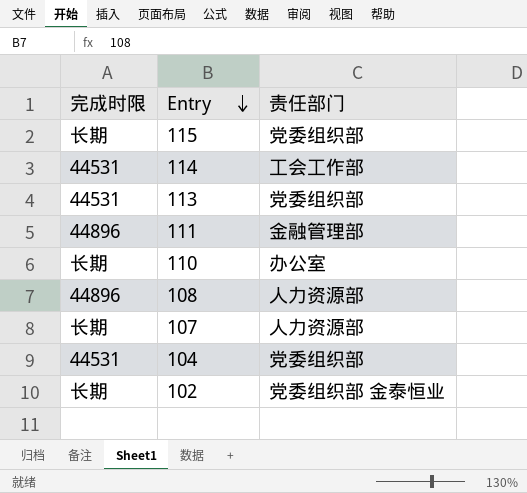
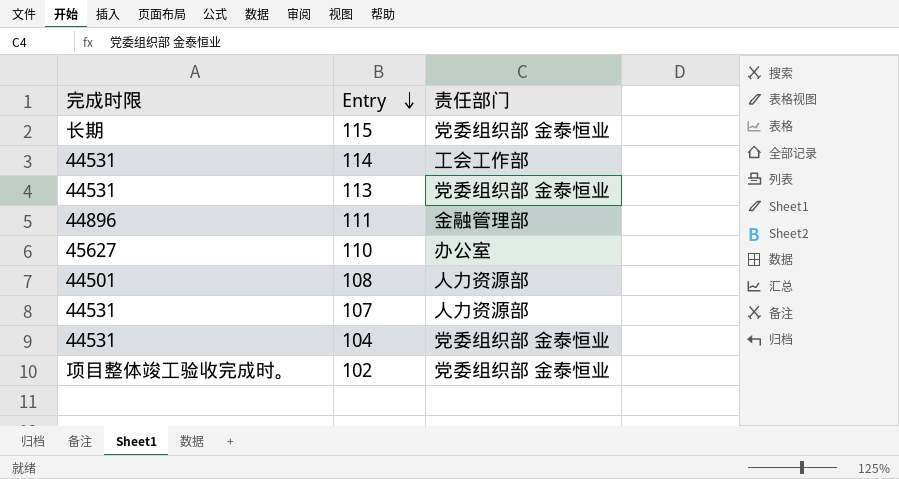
115 | 责任部门: 党委组织部 -> 党委组织部 金泰恒业
113 | 责任部门: 党委组织部 -> 党委组织部 金泰恒业
110 | 完成时限: 长期 -> 45627
108 | 完成时限: 44896 -> 44501
107 | 完成时限: 长期 -> 44531
104 | 责任部门: 党委组织部 -> 党委组织部 金泰恒业
102 | 完成时限: 长期 -> 项目整体竣工验收完成时。

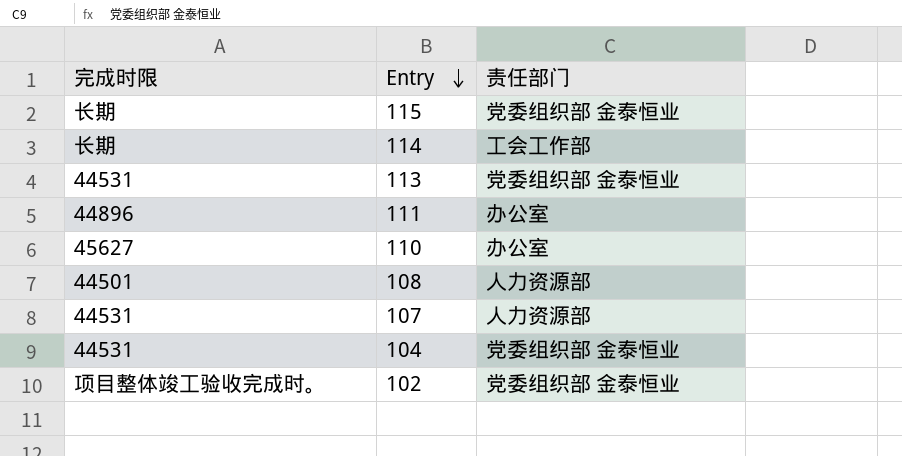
114 | 完成时限: 44531 -> 长期
111 | 责任部门: 金融管理部 -> 办公室

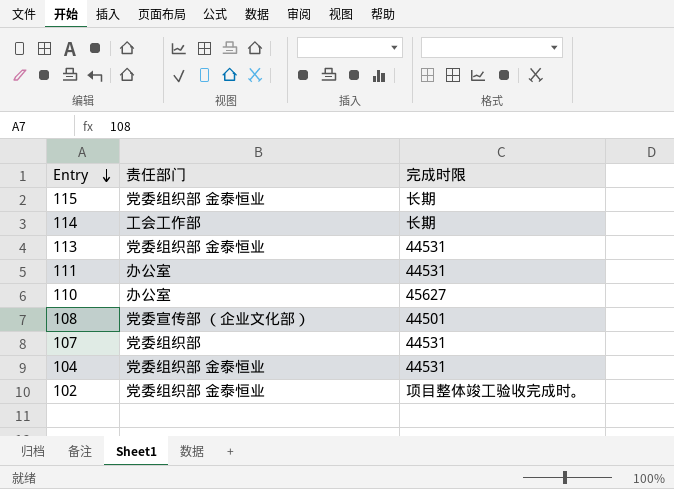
column 完成时限 | position: 1 -> 3
111 | 完成时限: 44896 -> 44531
108 | 责任部门: 人力资源部 -> 党委宣传部 （企业文化部）
107 | 责任部门: 人力资源部 -> 党委组织部

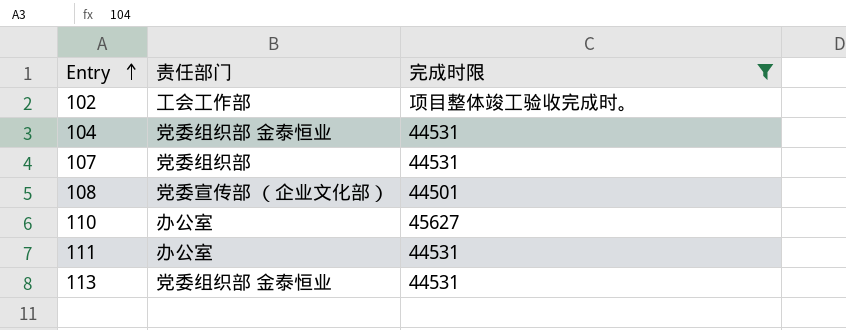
filter: none -> 完成时限 != 长期
row order: Entry descending -> Entry ascending
102 | 责任部门: 党委组织部 金泰恒业 -> 工会工作部

